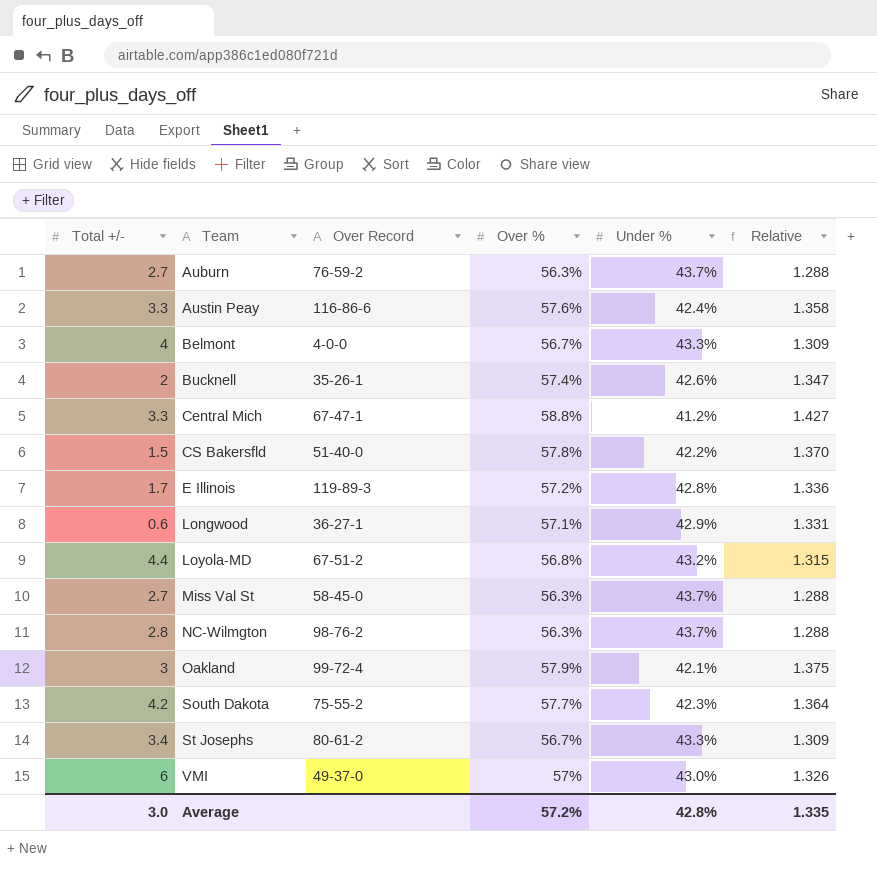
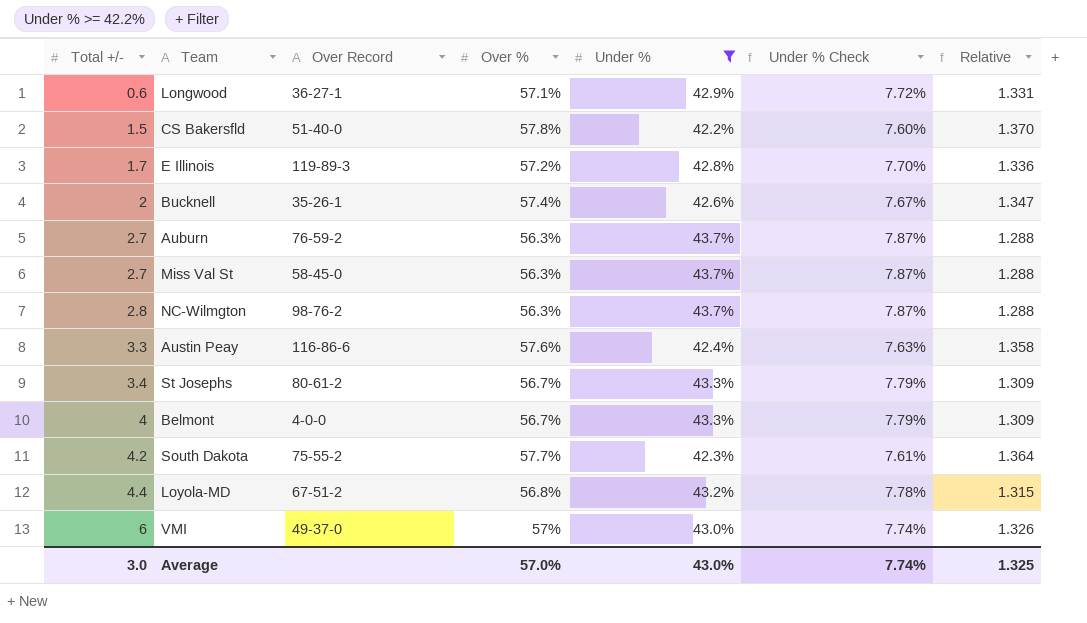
filter: none -> Under % >= 42.2%
row order: Team ascending -> Total +/- ascending
column Under % Check | formula: none -> [Under %] * 0.18
Average | Over %: 57.2% -> 57.0%
Average | Under %: 42.8% -> 43.0%
Average | Relative: 1.335 -> 1.325

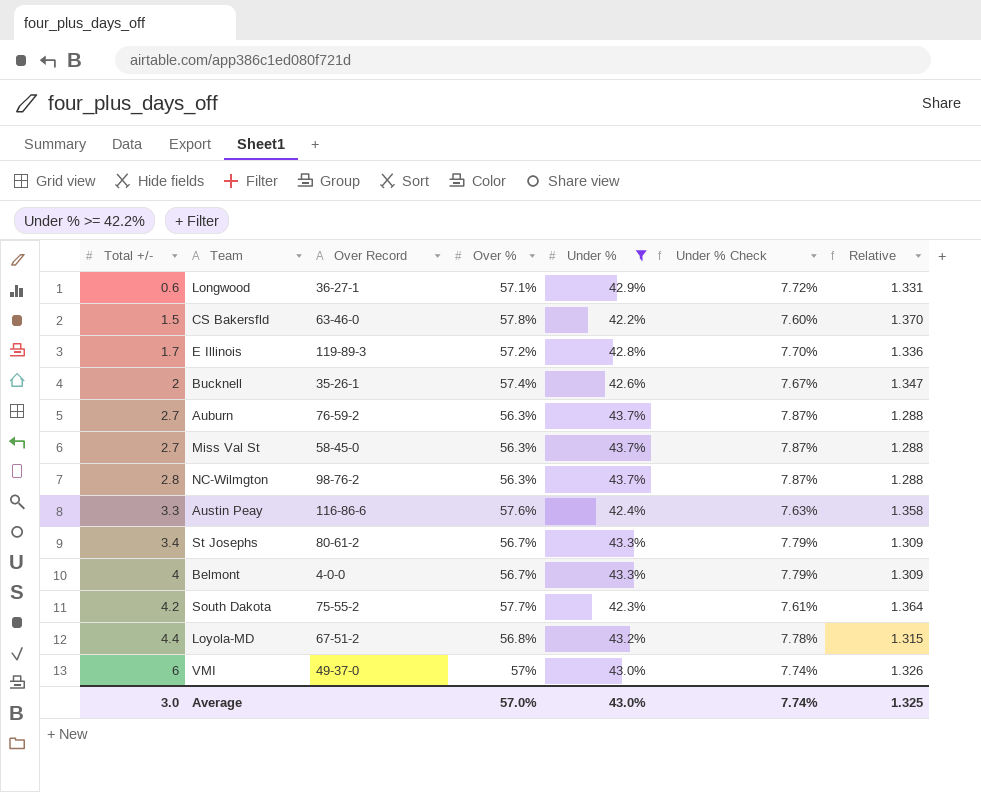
CS Bakersfld | Over Record: 51-40-0 -> 63-46-0

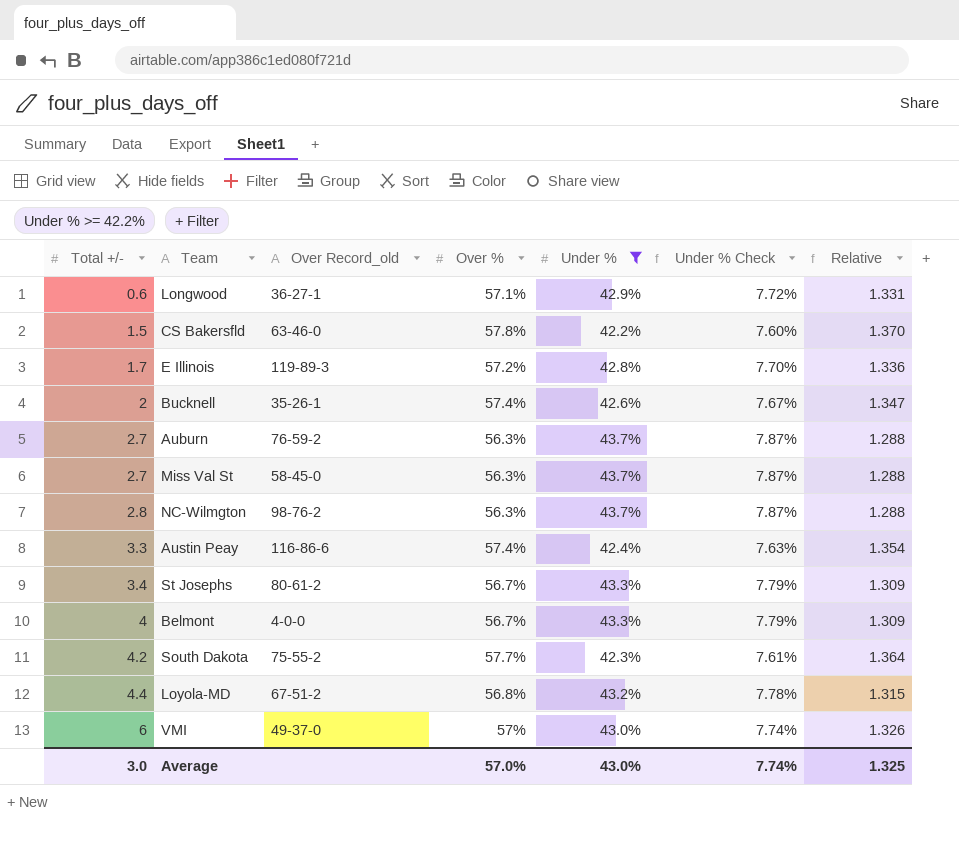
column name: Over Record -> Over Record_old
Austin Peay | Over %: 57.6% -> 57.4%
Austin Peay | Relative: 1.358 -> 1.354

